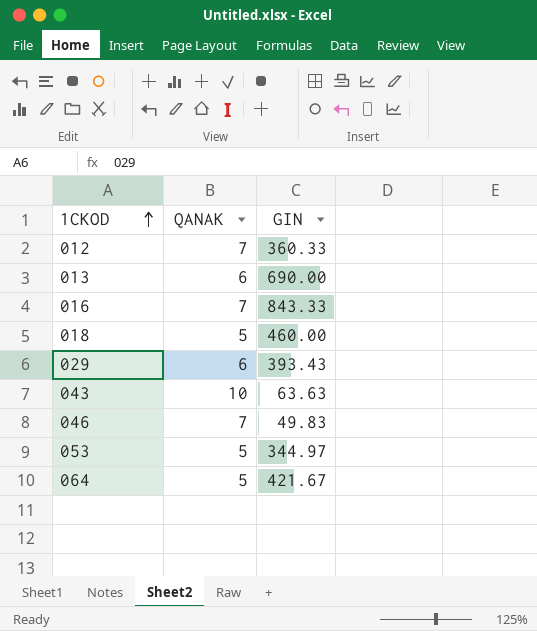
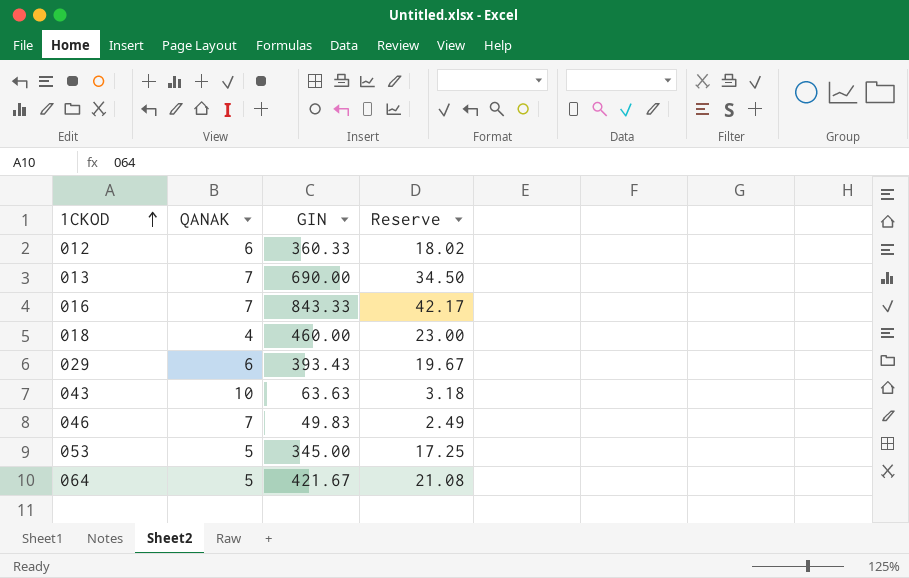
column Reserve | formula: none -> [GIN] * 0.05
012 | QANAK: 7 -> 6
013 | QANAK: 6 -> 7
018 | QANAK: 5 -> 4
053 | GIN: 344.97 -> 345.00

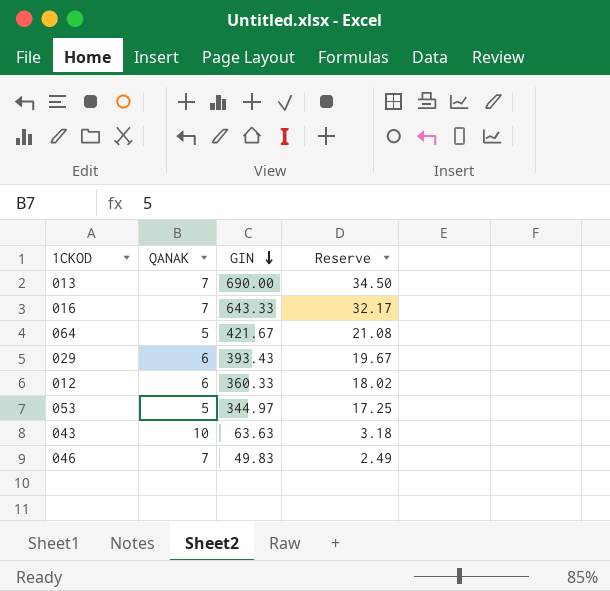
row order: 1CKOD ascending -> GIN descending
row 018: 4 | 460.00 | 23.00 -> none
016 | GIN: 843.33 -> 643.33
016 | Reserve: 42.17 -> 32.17
053 | GIN: 345.00 -> 344.97

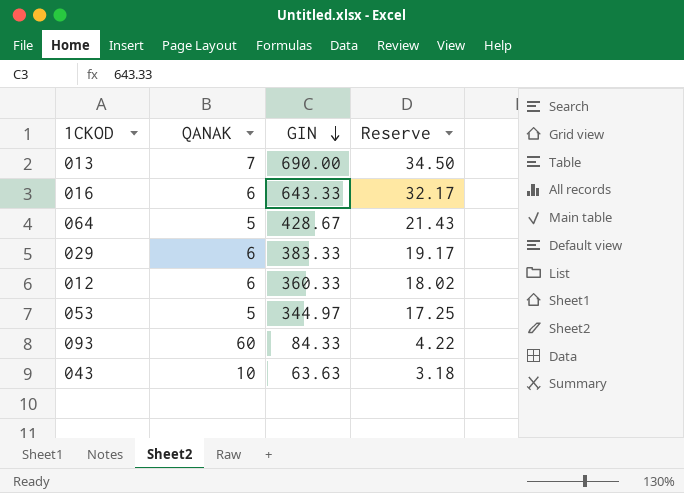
row 046: 7 | 49.83 | 2.49 -> none
016 | QANAK: 7 -> 6
064 | GIN: 421.67 -> 428.67
064 | Reserve: 21.08 -> 21.43
029 | GIN: 393.43 -> 383.33
029 | Reserve: 19.67 -> 19.17
row 093: none -> 60 | 84.33 | 4.22

